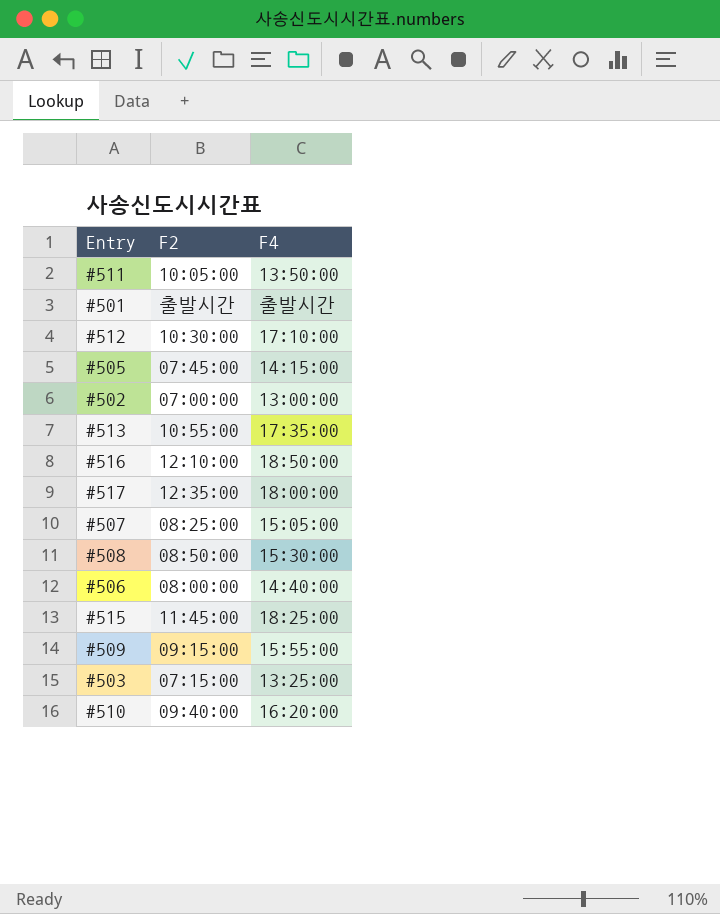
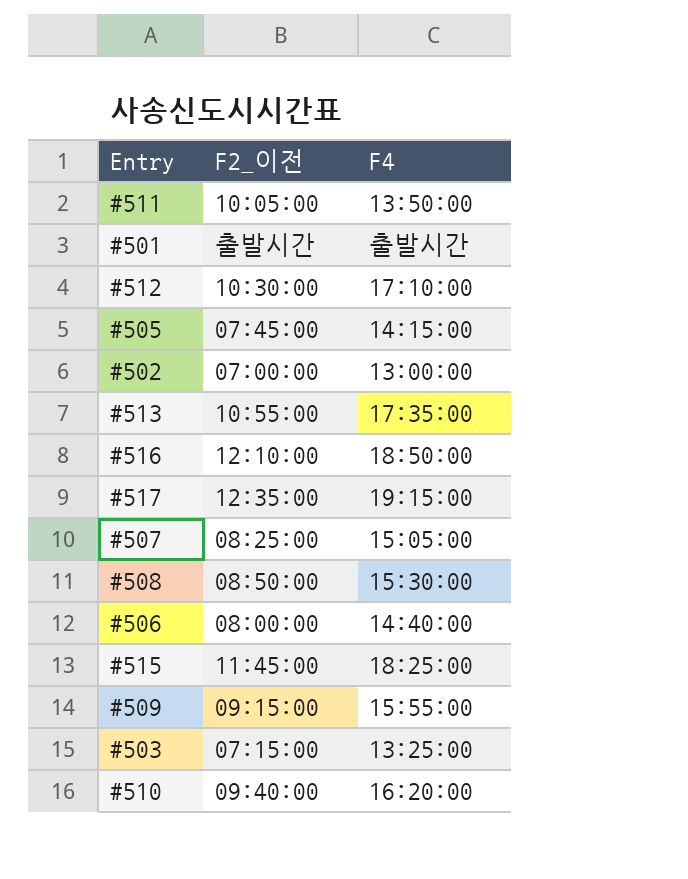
column name: F2 -> F2_이전
#517 | F4: 18:00:00 -> 19:15:00

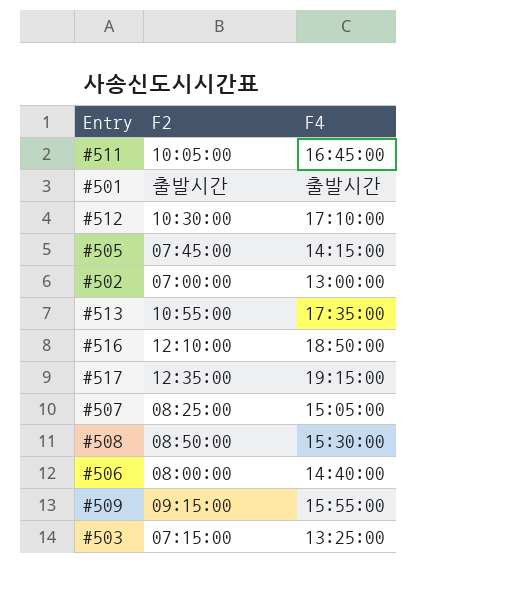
column name: F2_이전 -> F2
row #515: 11:45:00 | 18:25:00 -> none
row #510: 09:40:00 | 16:20:00 -> none
#511 | F4: 13:50:00 -> 16:45:00

